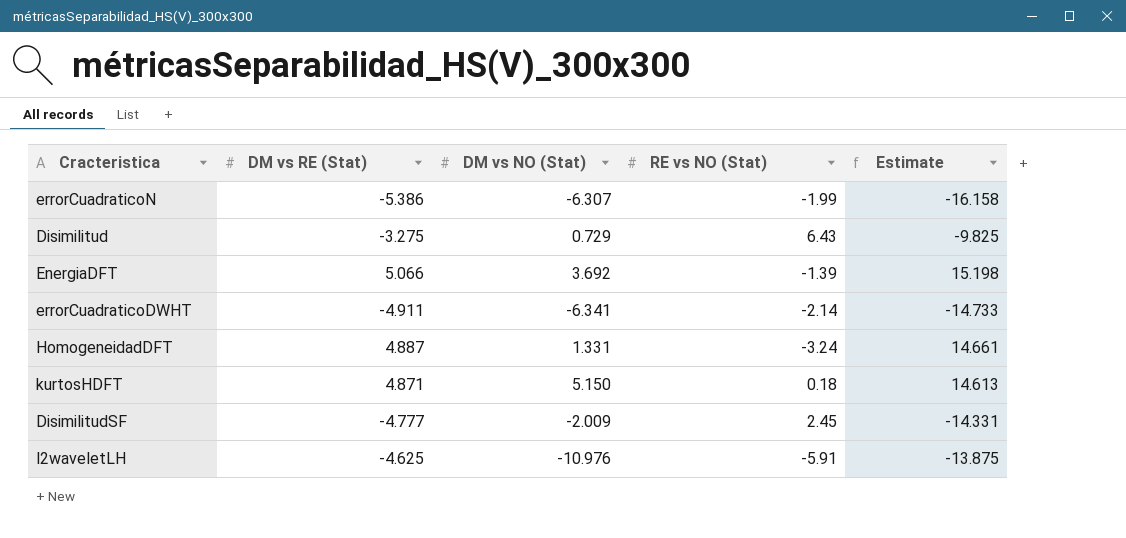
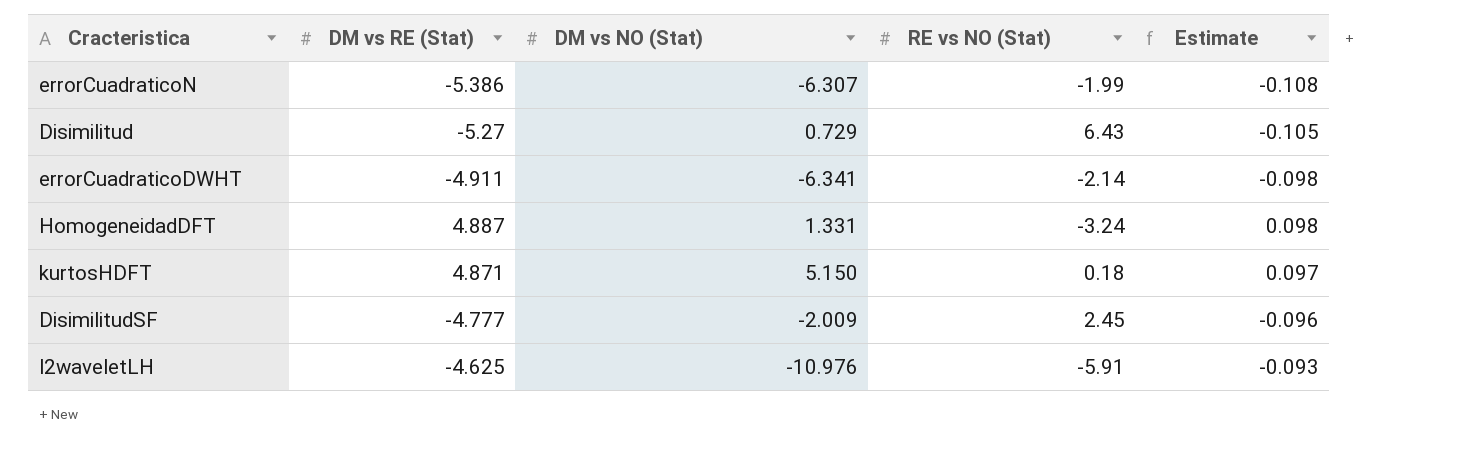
column Estimate | formula: [DM vs RE (Stat)] * 3 -> [DM vs RE (Stat)] * 0.02
row EnergiaDFT: 5.066 | 3.692 | -1.39 | 15.198 -> none
Disimilitud | DM vs RE (Stat): -3.275 -> -5.27

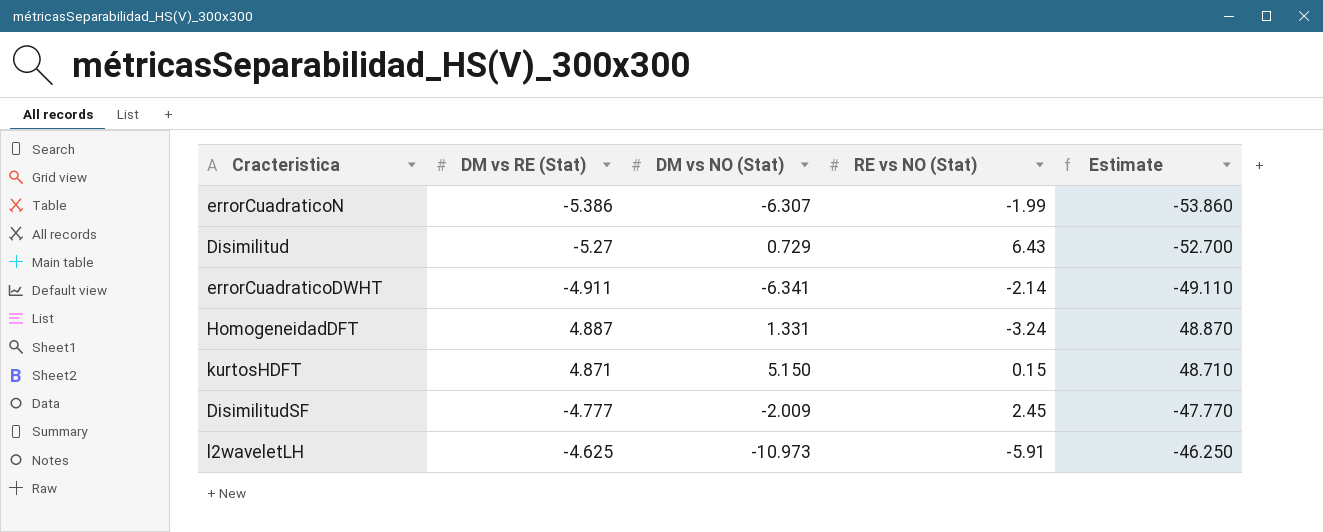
column Estimate | formula: [DM vs RE (Stat)] * 0.02 -> [DM vs RE (Stat)] * 10
kurtosHDFT | RE vs NO (Stat): 0.18 -> 0.15
l2waveletLH | DM vs NO (Stat): -10.976 -> -10.973

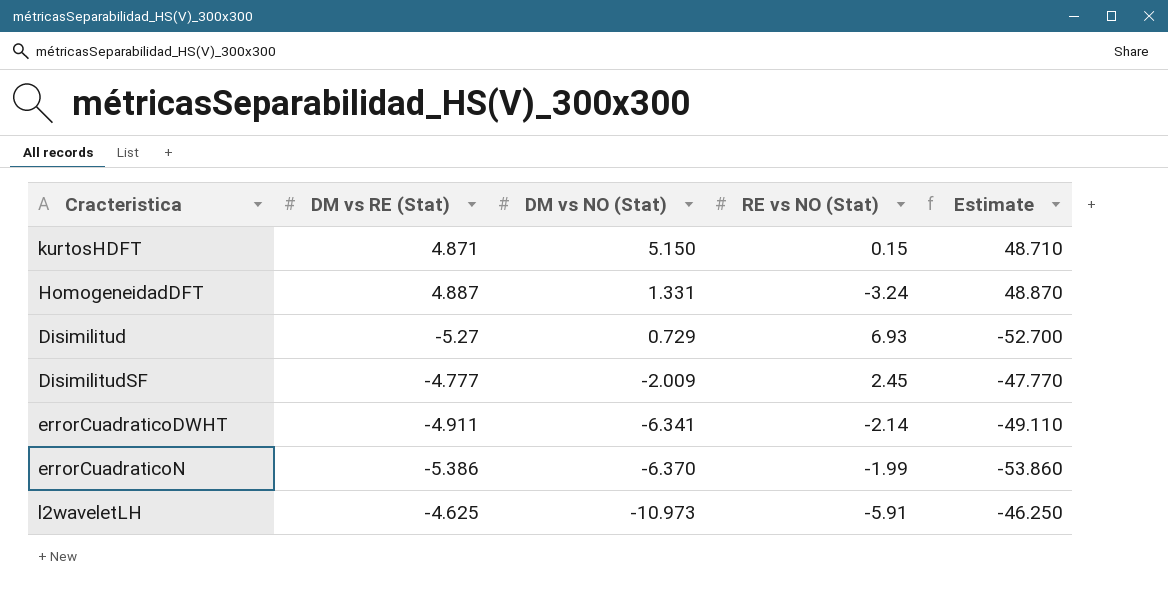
row order: none -> DM vs NO (Stat) descending
Disimilitud | RE vs NO (Stat): 6.43 -> 6.93
errorCuadraticoN | DM vs NO (Stat): -6.307 -> -6.370

